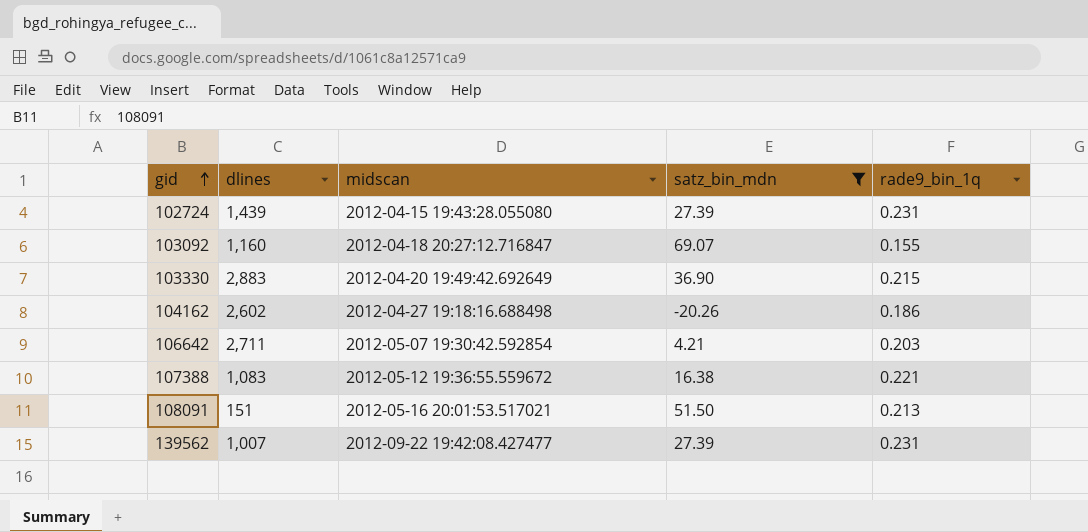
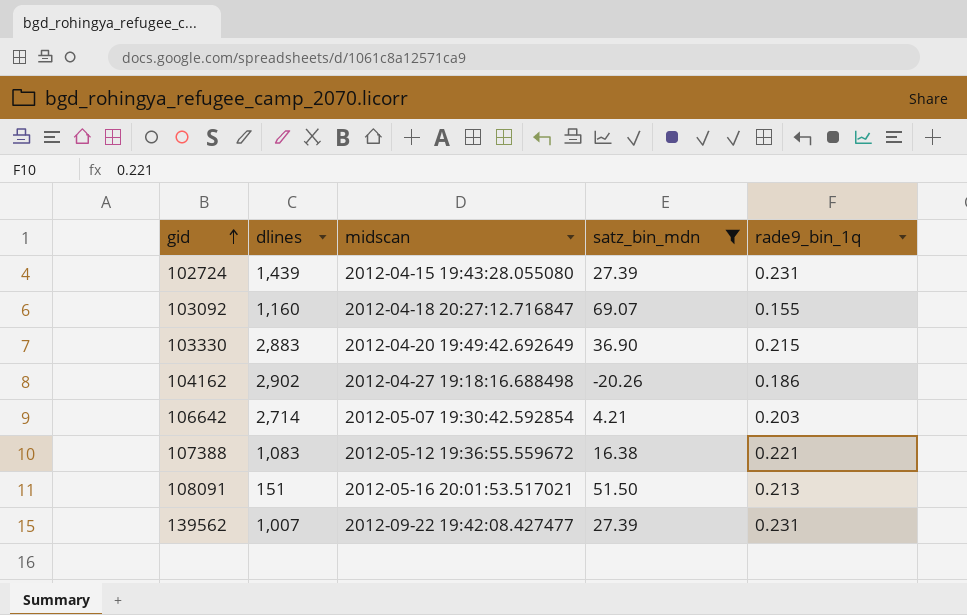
104162 | dlines: 2,602 -> 2,902
106642 | dlines: 2,711 -> 2,714

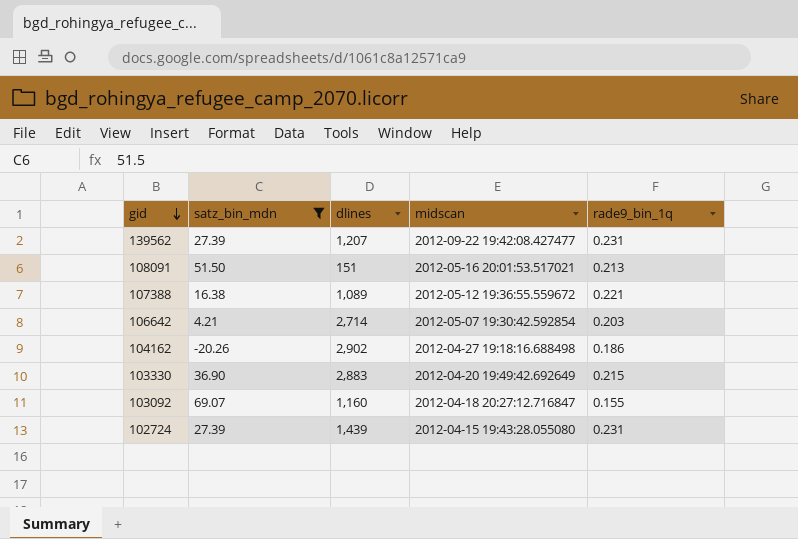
row order: gid ascending -> gid descending
column satz_bin_mdn | position: 4 -> 2
139562 | dlines: 1,007 -> 1,207
107388 | dlines: 1,083 -> 1,089

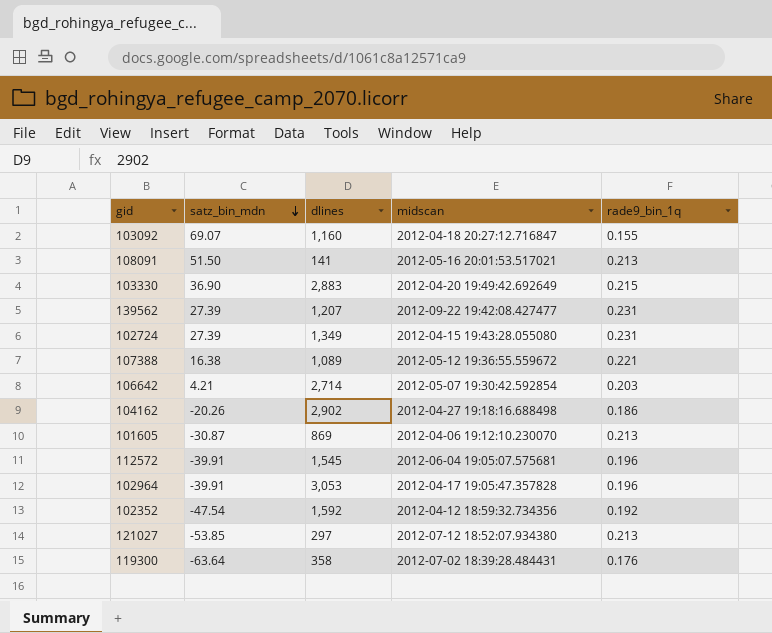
filter: satz_bin_mdn >= -20.26 -> none
row order: gid descending -> satz_bin_mdn descending
108091 | dlines: 151 -> 141
102724 | dlines: 1,439 -> 1,349

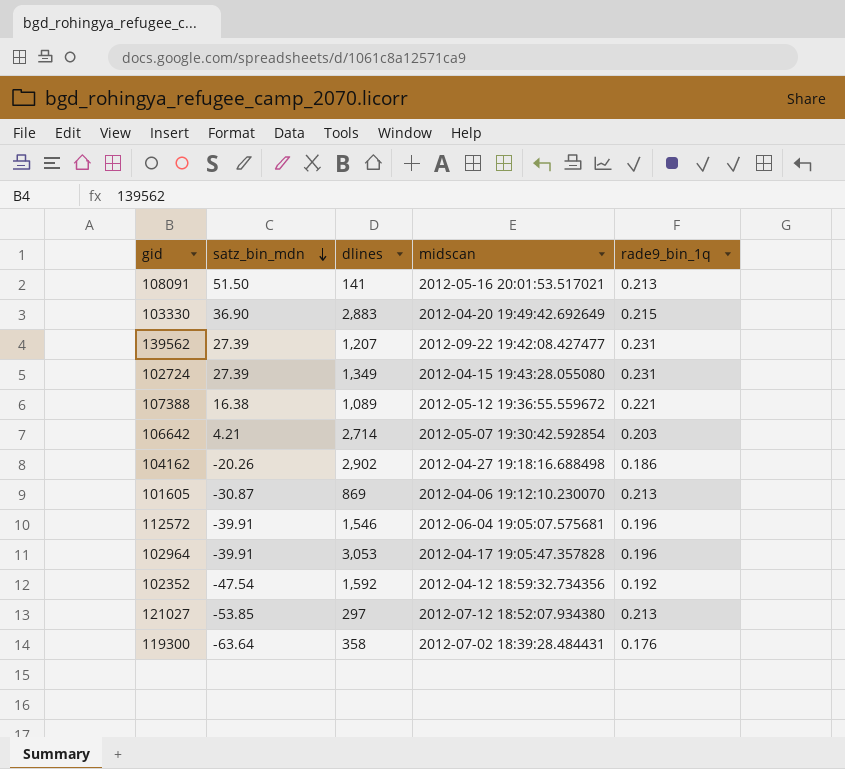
row 103092: 69.07 | 1,160 | 2012-04-18 20:27:12.716847 | 0.155 -> none
112572 | dlines: 1,545 -> 1,546

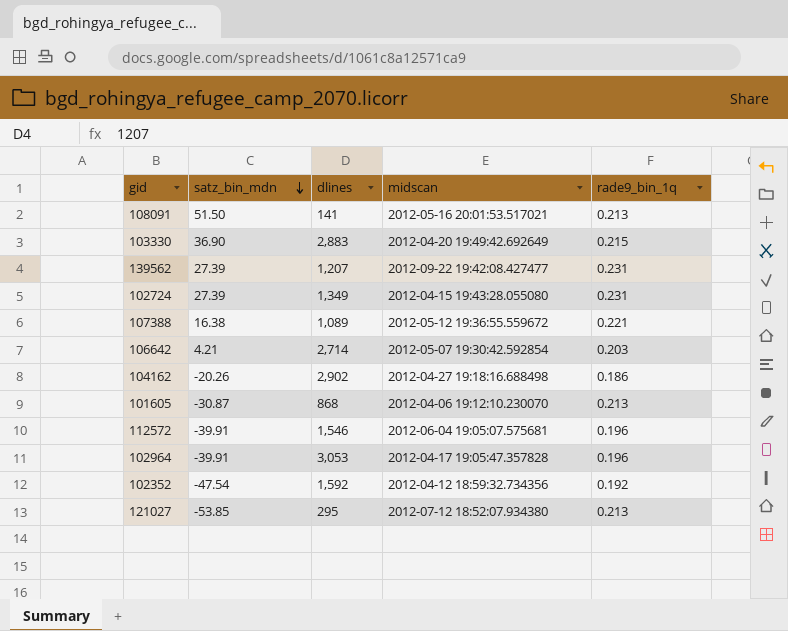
row 119300: -63.64 | 358 | 2012-07-02 18:39:28.484431 | 0.176 -> none
101605 | dlines: 869 -> 868
121027 | dlines: 297 -> 295

